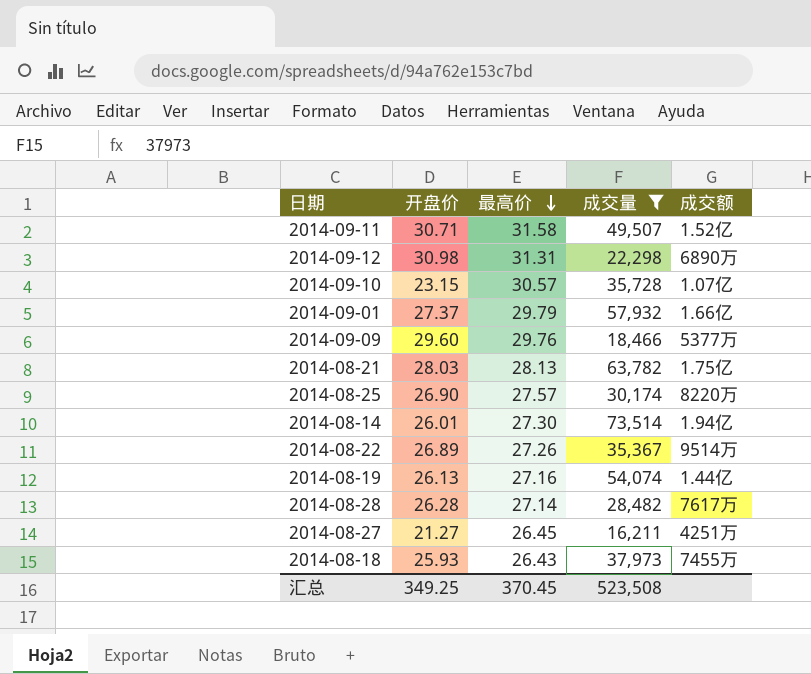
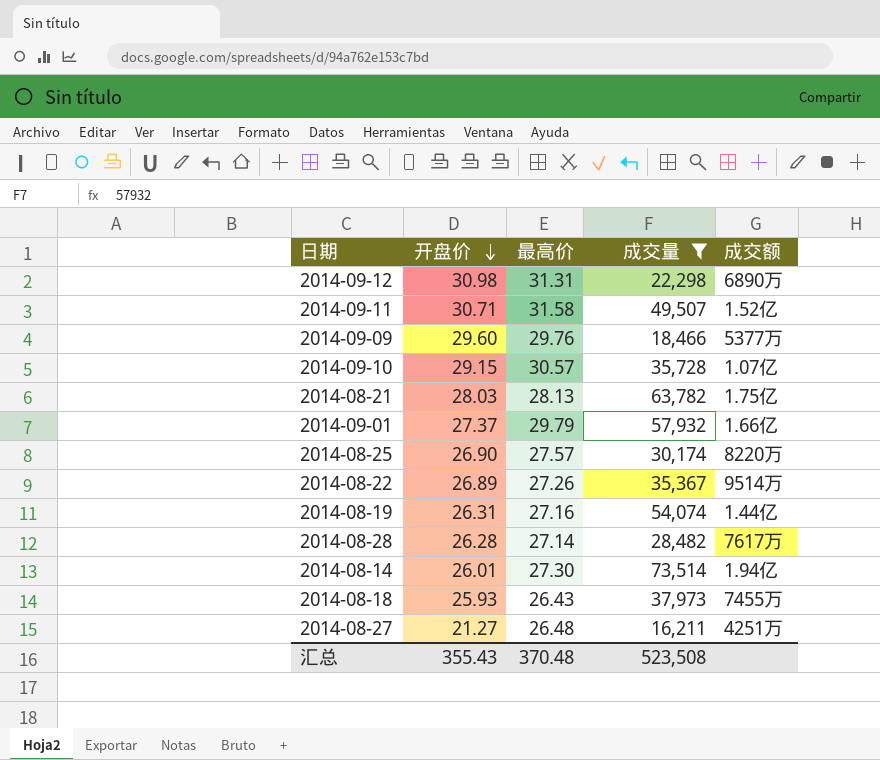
row order: 最高价 descending -> 开盘价 descending
2014-09-10 | 开盘价: 23.15 -> 29.15
2014-08-19 | 开盘价: 26.13 -> 26.31
2014-08-27 | 最高价: 26.45 -> 26.48
汇总 | 开盘价: 349.25 -> 355.43
汇总 | 最高价: 370.45 -> 370.48

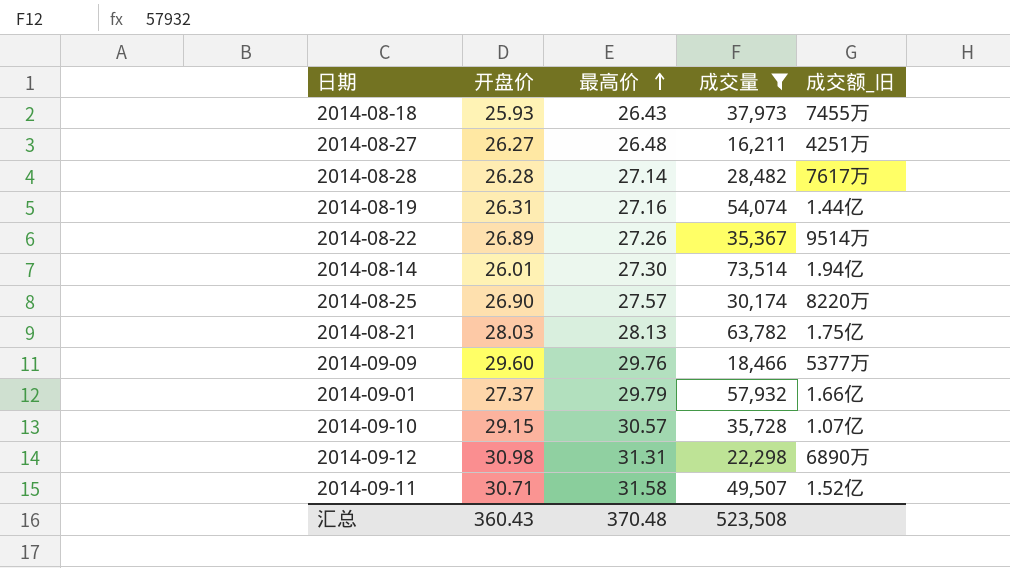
row order: 开盘价 descending -> 最高价 ascending
column name: 成交额 -> 成交额_旧
2014-08-27 | 开盘价: 21.27 -> 26.27
汇总 | 开盘价: 355.43 -> 360.43

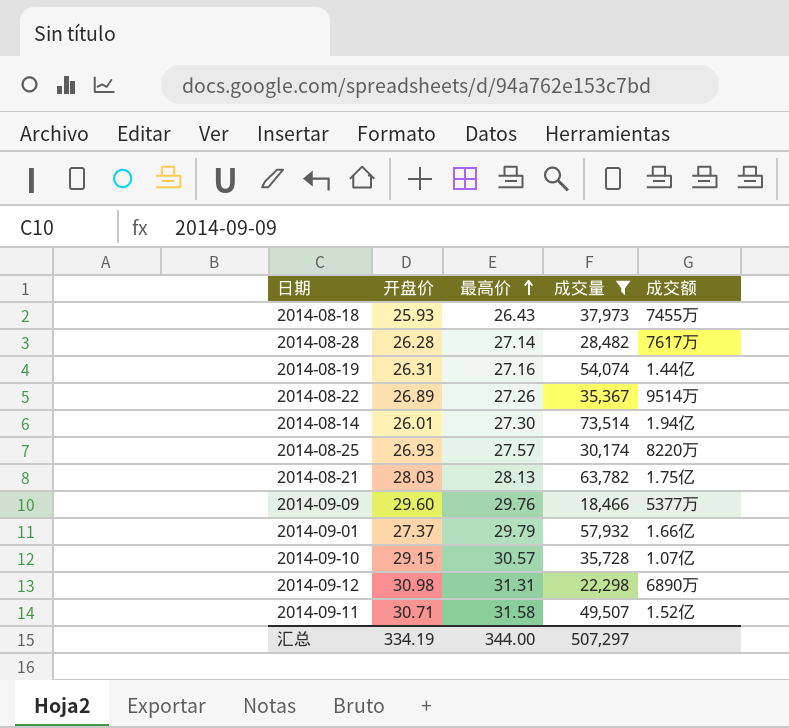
column name: 成交额_旧 -> 成交额
row 2014-08-27: 26.27 | 26.48 | 16,211 | 4251万 -> none
2014-08-25 | 开盘价: 26.90 -> 26.93
汇总 | 开盘价: 360.43 -> 334.19
汇总 | 最高价: 370.48 -> 344.00
汇总 | 成交量: 523,508 -> 507,297

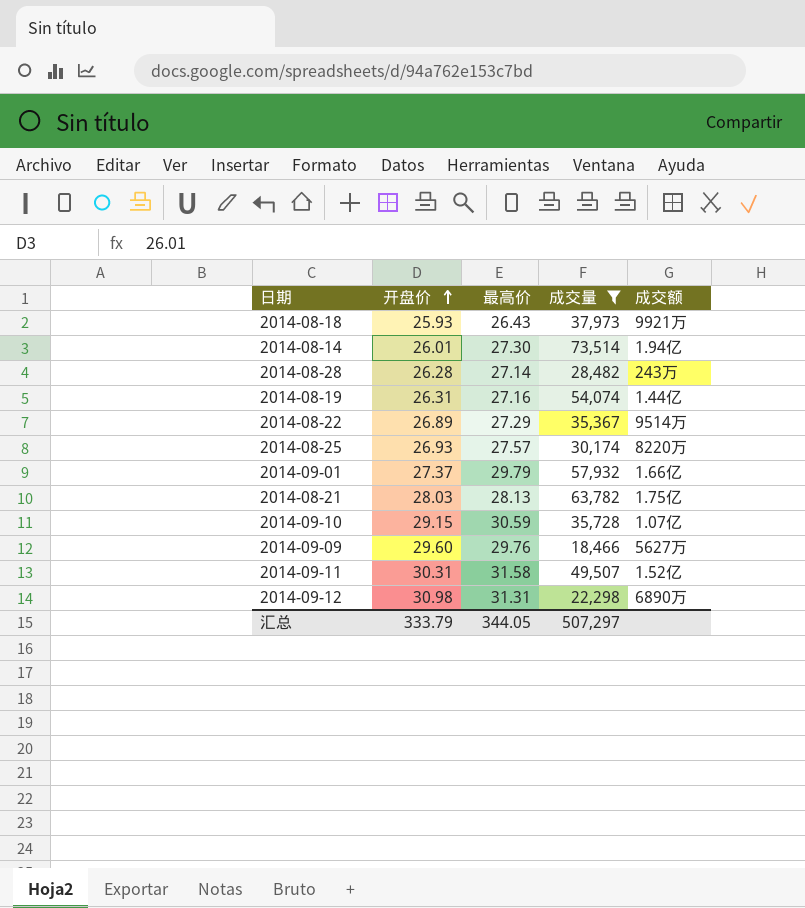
row order: 最高价 ascending -> 开盘价 ascending
2014-08-18 | 成交额: 7455万 -> 9921万
2014-08-28 | 成交额: 7617万 -> 243万
2014-08-22 | 最高价: 27.26 -> 27.29
2014-09-10 | 最高价: 30.57 -> 30.59
2014-09-09 | 成交额: 5377万 -> 5627万
2014-09-11 | 开盘价: 30.71 -> 30.31
汇总 | 开盘价: 334.19 -> 333.79
汇总 | 最高价: 344.00 -> 344.05

